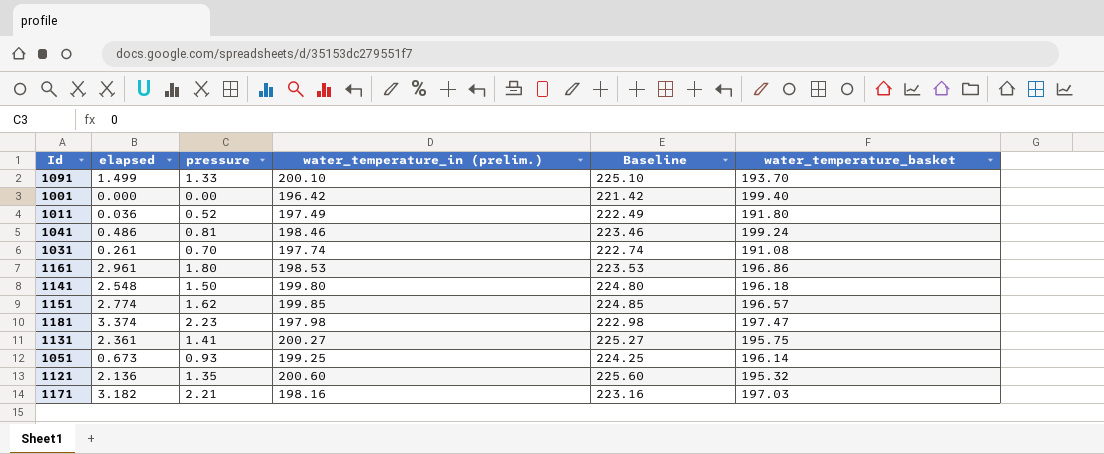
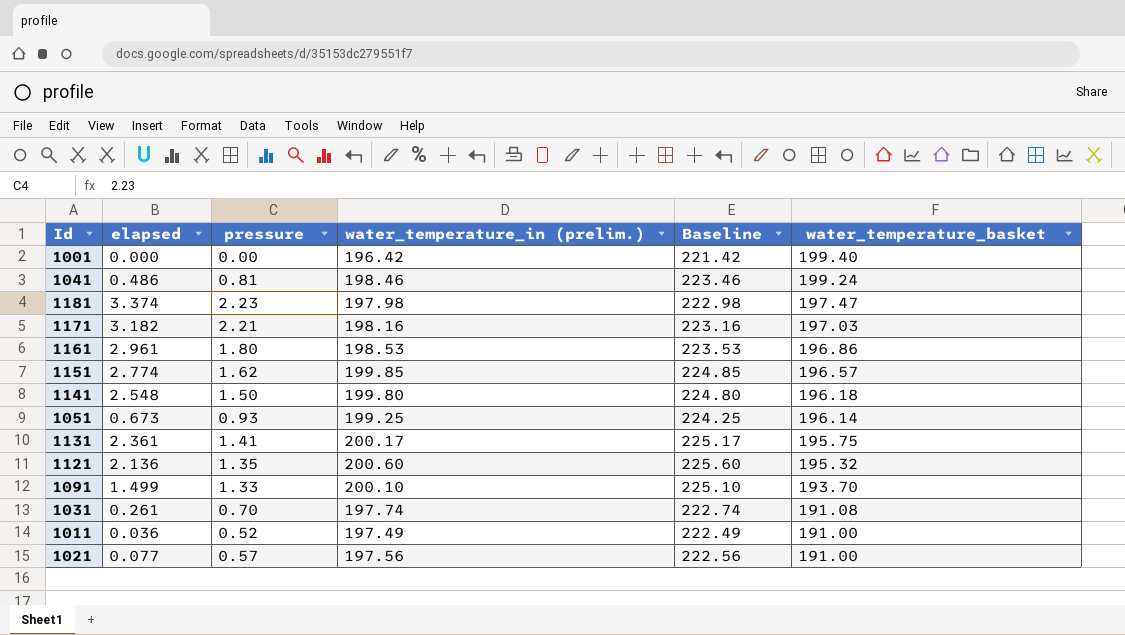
row order: none -> water_temperature_basket descending
1131 | water_temperature_in (prelim.): 200.27 -> 200.17
1131 | Baseline: 225.27 -> 225.17
1011 | water_temperature_basket: 191.80 -> 191.00
row 1021: none -> 0.077 | 0.57 | 197.56 | 222.56 | 191.00

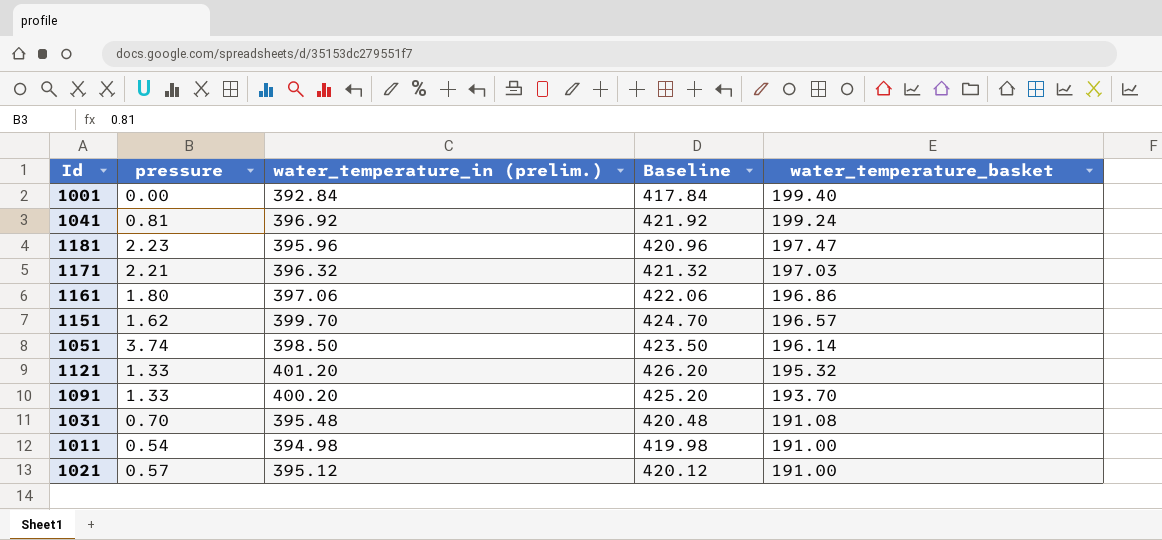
column elapsed | position: 2 -> none
row 1141: 2.548 | 1.50 | 199.80 | 224.80 | 196.18 -> none
row 1131: 2.361 | 1.41 | 200.17 | 225.17 | 195.75 -> none
1001 | water_temperature_in (prelim.): 196.42 -> 392.84
1001 | Baseline: 221.42 -> 417.84
1041 | water_temperature_in (prelim.): 198.46 -> 396.92
1041 | Baseline: 223.46 -> 421.92
1181 | water_temperature_in (prelim.): 197.98 -> 395.96
1181 | Baseline: 222.98 -> 420.96
1171 | water_temperature_in (prelim.): 198.16 -> 396.32
1171 | Baseline: 223.16 -> 421.32
1161 | water_temperature_in (prelim.): 198.53 -> 397.06
1161 | Baseline: 223.53 -> 422.06
1151 | water_temperature_in (prelim.): 199.85 -> 399.70
1151 | Baseline: 224.85 -> 424.70
1051 | pressure: 0.93 -> 3.74
1051 | water_temperature_in (prelim.): 199.25 -> 398.50
1051 | Baseline: 224.25 -> 423.50
1121 | pressure: 1.35 -> 1.33
1121 | water_temperature_in (prelim.): 200.60 -> 401.20
1121 | Baseline: 225.60 -> 426.20
1091 | water_temperature_in (prelim.): 200.10 -> 400.20
1091 | Baseline: 225.10 -> 425.20
1031 | water_temperature_in (prelim.): 197.74 -> 395.48
1031 | Baseline: 222.74 -> 420.48
1011 | pressure: 0.52 -> 0.54
1011 | water_temperature_in (prelim.): 197.49 -> 394.98
1011 | Baseline: 222.49 -> 419.98
1021 | water_temperature_in (prelim.): 197.56 -> 395.12
1021 | Baseline: 222.56 -> 420.12

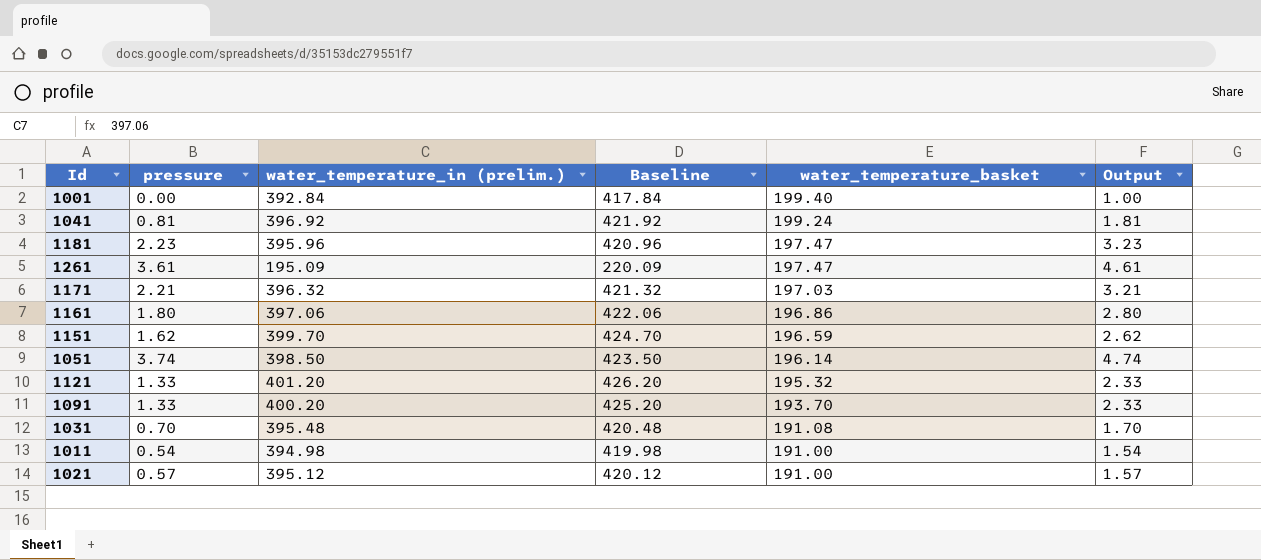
column Output | formula: none -> [pressure] + 1
row 1261: none -> 3.61 | 195.09 | 220.09 | 197.47 | 4.61
1151 | water_temperature_basket: 196.57 -> 196.59

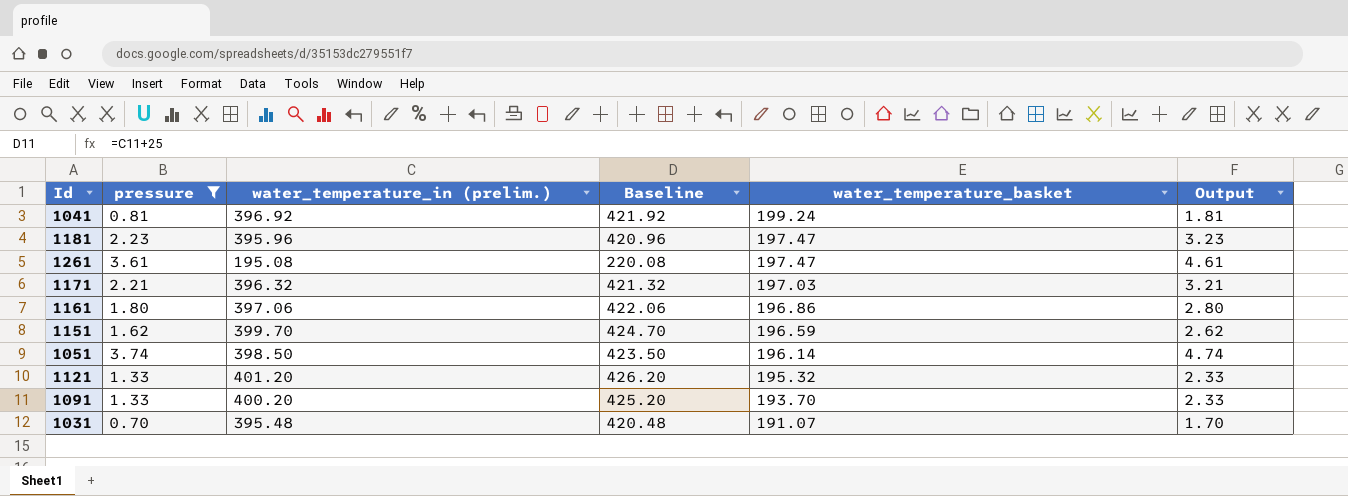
filter: none -> pressure >= 0.70
1261 | water_temperature_in (prelim.): 195.09 -> 195.08
1261 | Baseline: 220.09 -> 220.08
1031 | water_temperature_basket: 191.08 -> 191.07

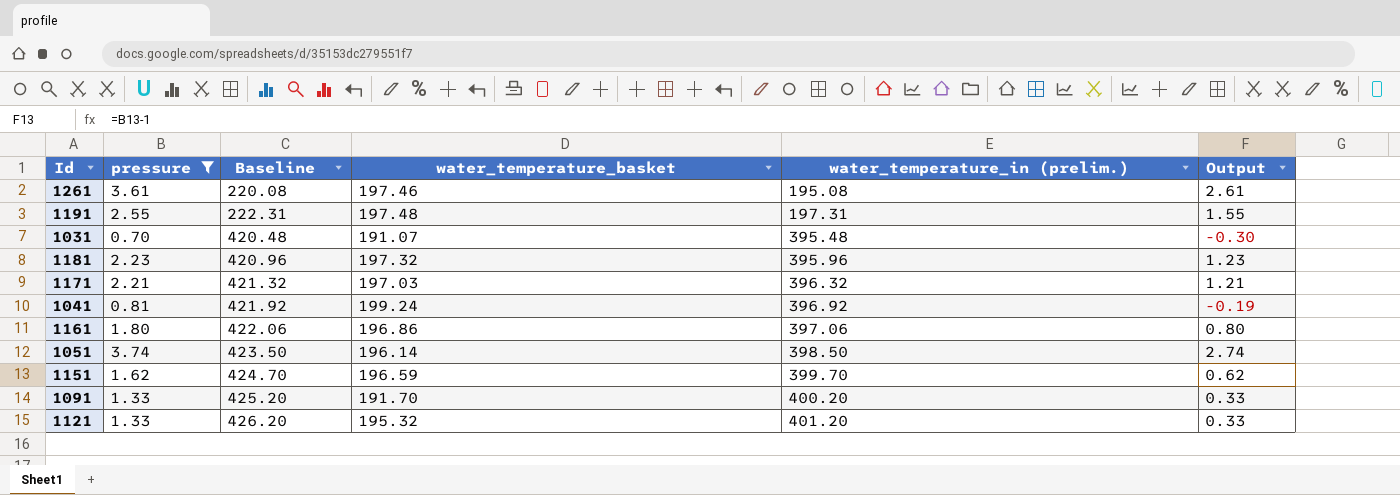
row order: water_temperature_basket descending -> Baseline ascending
column water_temperature_in (prelim.) | position: 3 -> 5
column Output | formula: [pressure] + 1 -> [pressure] - 1
1261 | water_temperature_basket: 197.47 -> 197.46
row 1191: none -> 2.55 | 222.31 | 197.48 | 197.31 | 1.55
1181 | water_temperature_basket: 197.47 -> 197.32
1091 | water_temperature_basket: 193.70 -> 191.70

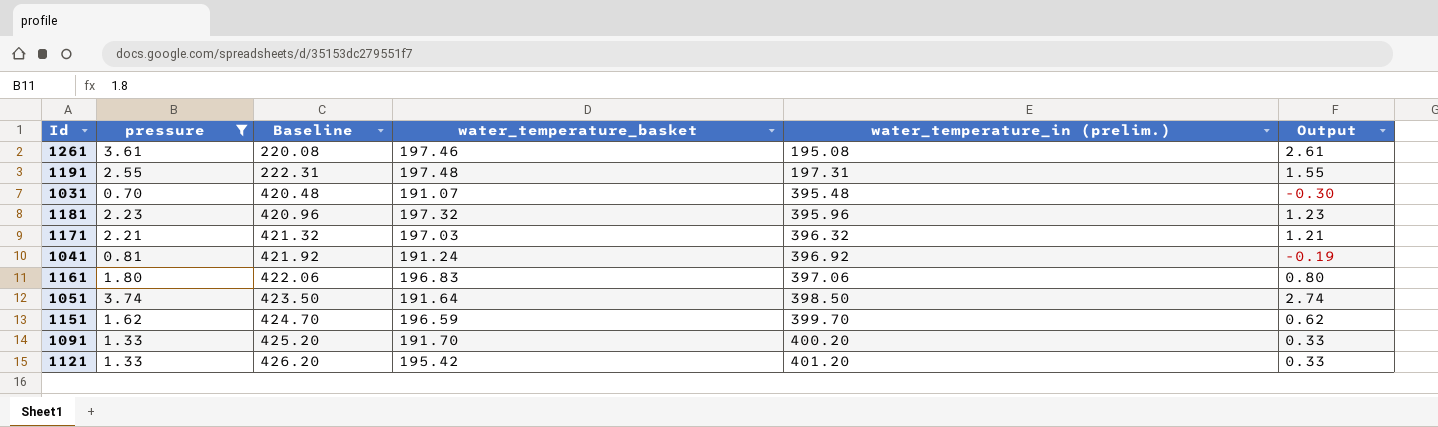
1041 | water_temperature_basket: 199.24 -> 191.24
1161 | water_temperature_basket: 196.86 -> 196.83
1051 | water_temperature_basket: 196.14 -> 191.64
1121 | water_temperature_basket: 195.32 -> 195.42

